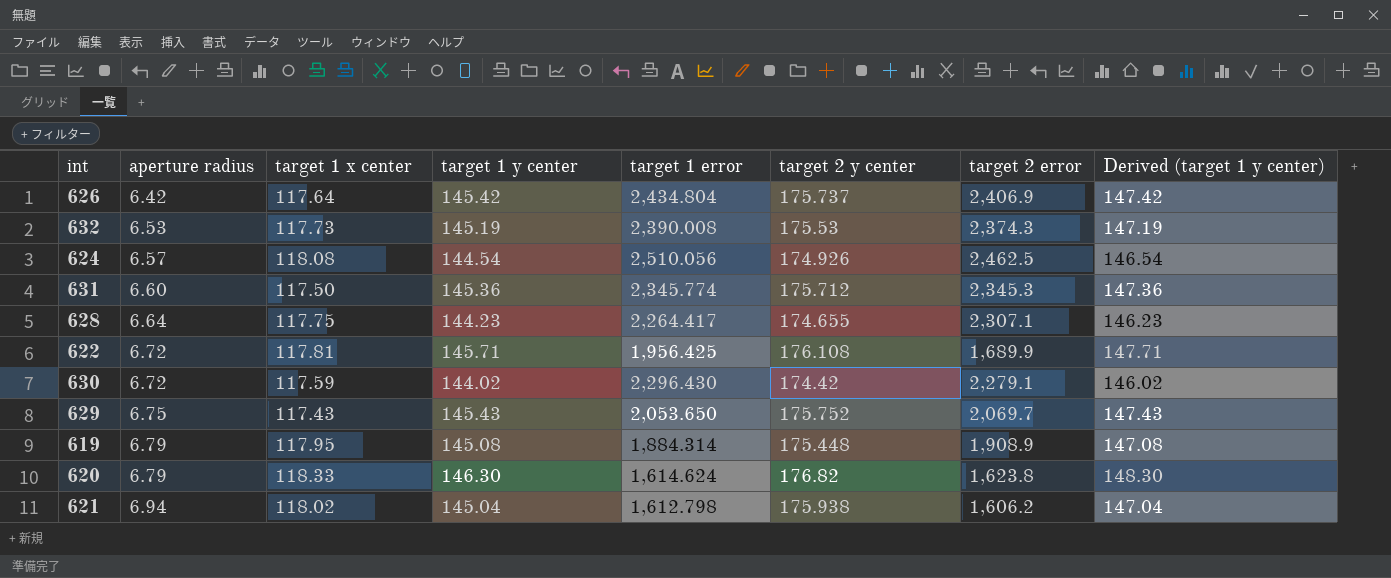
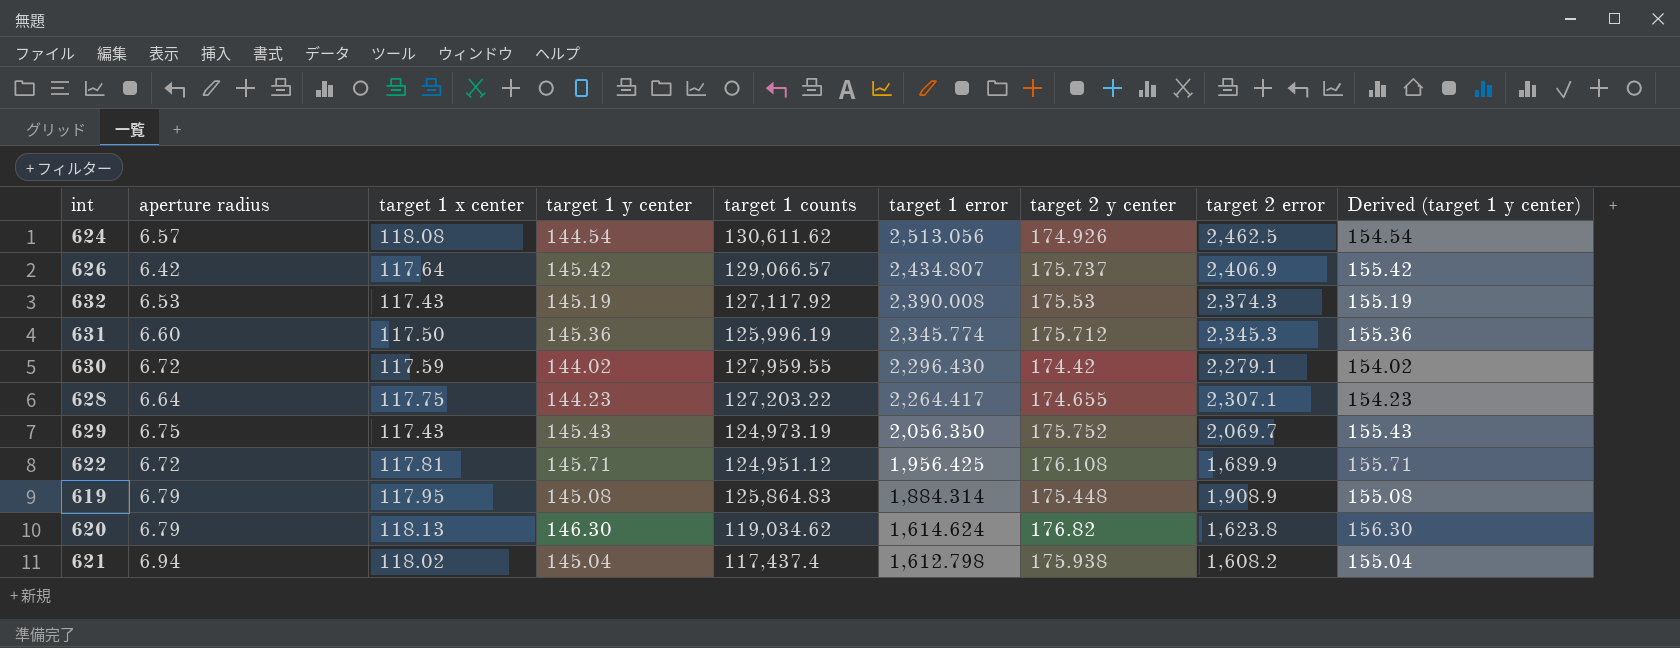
row order: aperture radius ascending -> target 1 error descending
column target 1 counts | position: none -> 5
column Derived (target 1 y center) | formula: [target 1 y center] + 2 -> [target 1 y center] + 10
624 | target 1 error: 2,510.056 -> 2,513.056
626 | target 1 error: 2,434.804 -> 2,434.807
632 | target 1 x center: 117.73 -> 117.43
629 | target 1 error: 2,053.650 -> 2,056.350
620 | target 1 x center: 118.33 -> 118.13
621 | target 2 error: 1,606.2 -> 1,608.2

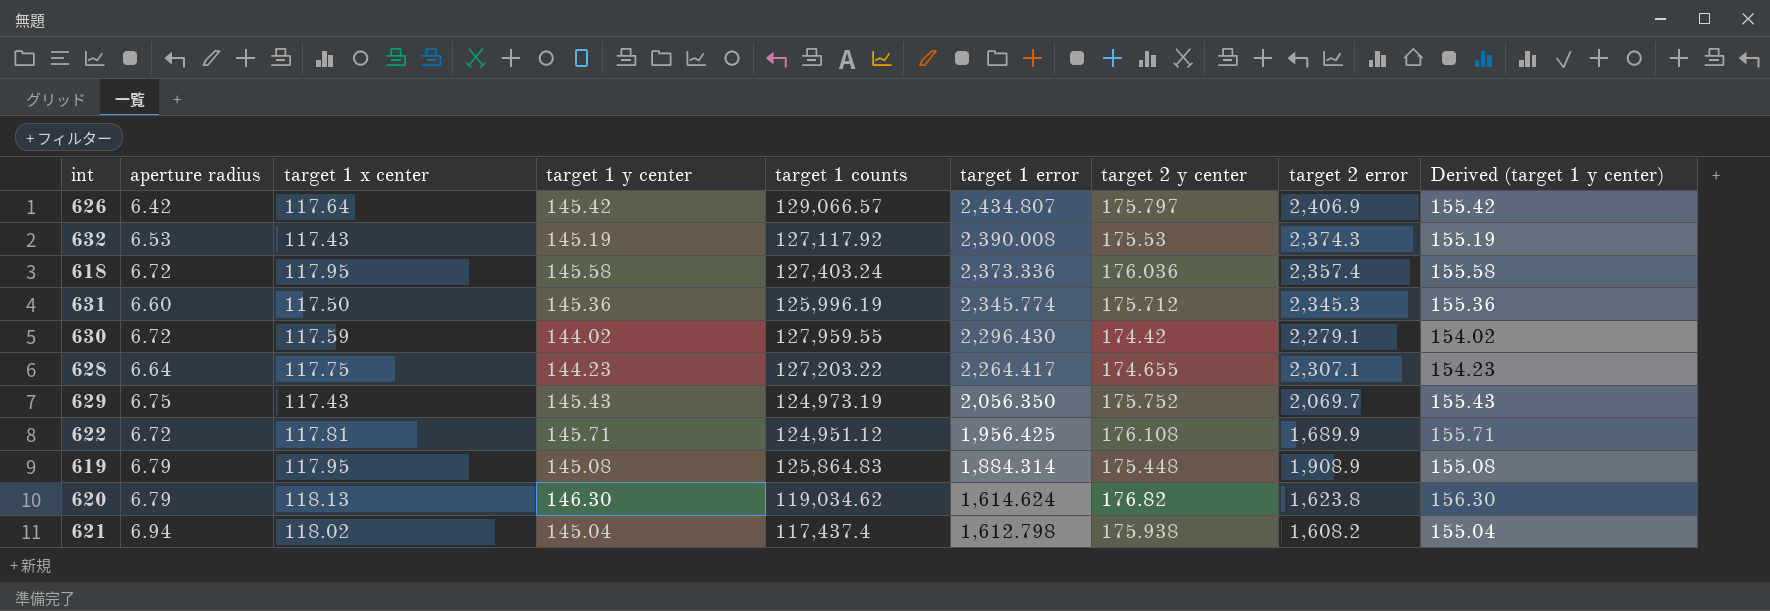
row 624: 6.57 | 118.08 | 144.54 | 130,611.62 | 2,513.056 | 174.926 | 2,462.5 | 154.54 -> none
626 | target 2 y center: 175.737 -> 175.797
row 618: none -> 6.72 | 117.95 | 145.58 | 127,403.24 | 2,373.336 | 176.036 | 2,357.4 | 155.58

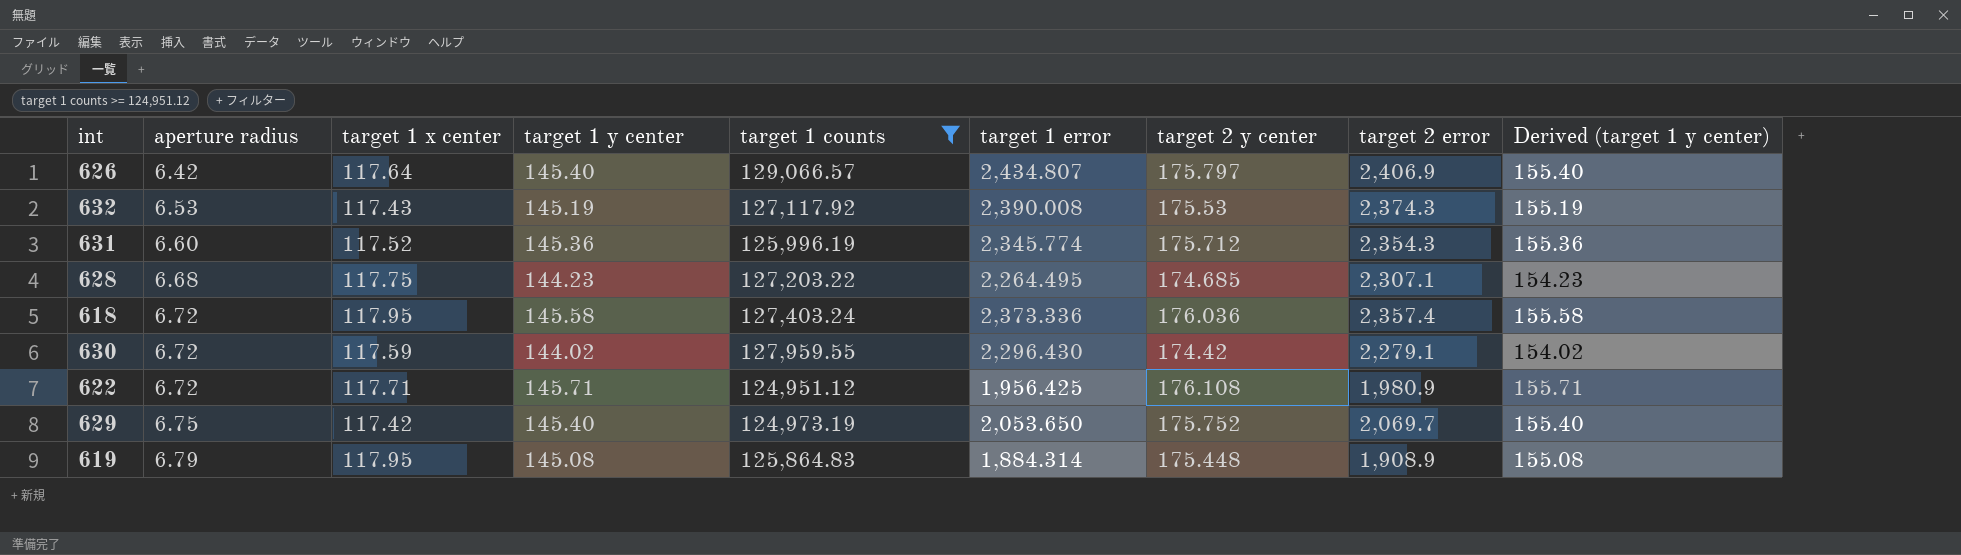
filter: none -> target 1 counts >= 124,951.12
row order: target 1 error descending -> aperture radius ascending
626 | target 1 y center: 145.42 -> 145.40
626 | Derived (target 1 y center): 155.42 -> 155.40
631 | target 1 x center: 117.50 -> 117.52
631 | target 2 error: 2,345.3 -> 2,354.3
628 | aperture radius: 6.64 -> 6.68
628 | target 1 error: 2,264.417 -> 2,264.495
628 | target 2 y center: 174.655 -> 174.685
622 | target 1 x center: 117.81 -> 117.71
622 | target 2 error: 1,689.9 -> 1,980.9
629 | target 1 x center: 117.43 -> 117.42
629 | target 1 y center: 145.43 -> 145.40
629 | target 1 error: 2,056.350 -> 2,053.650
629 | Derived (target 1 y center): 155.43 -> 155.40

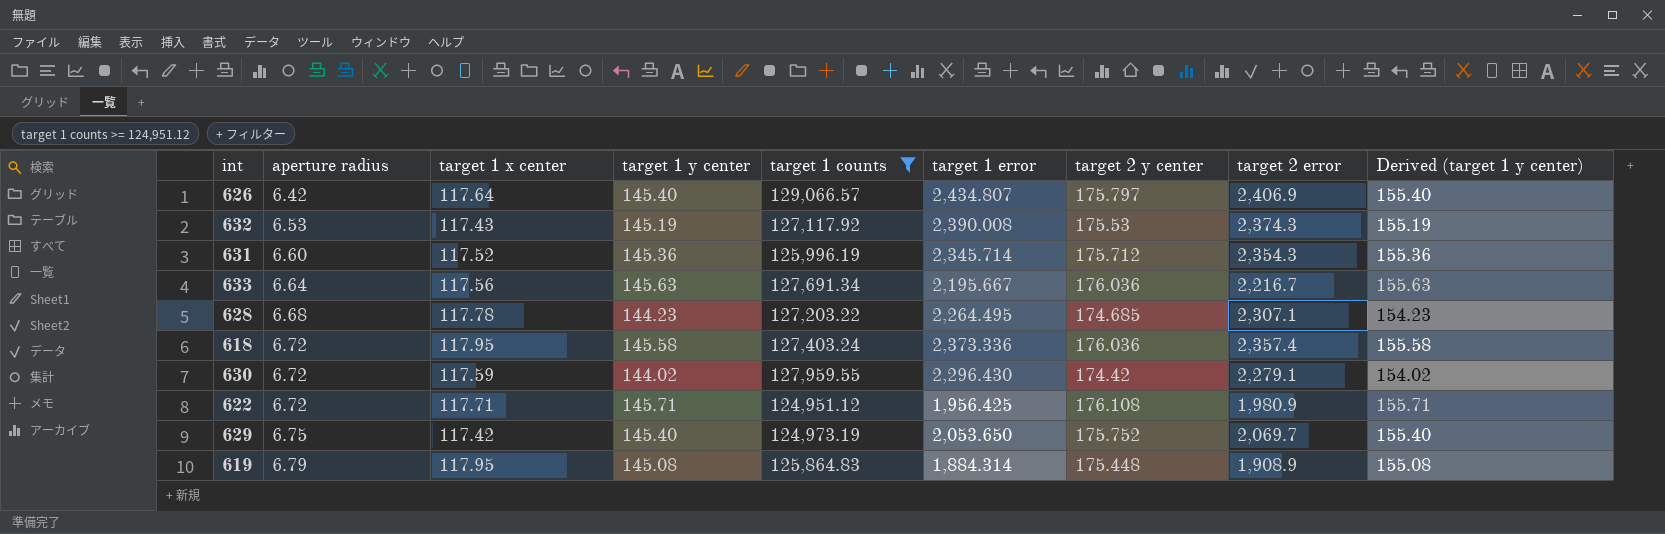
631 | target 1 error: 2,345.774 -> 2,345.714
row 633: none -> 6.64 | 117.56 | 145.63 | 127,691.34 | 2,195.667 | 176.036 | 2,216.7 | 155.63
628 | target 1 x center: 117.75 -> 117.78

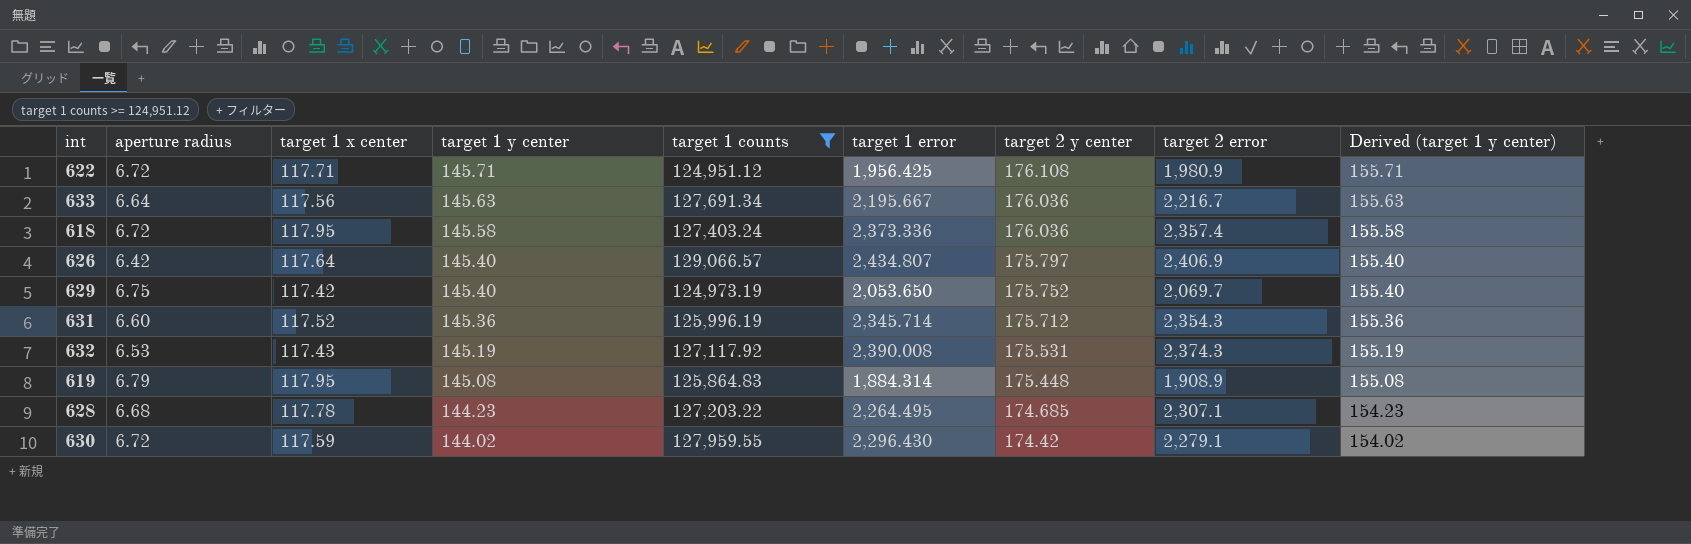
row order: aperture radius ascending -> target 1 y center descending
632 | target 2 y center: 175.53 -> 175.531

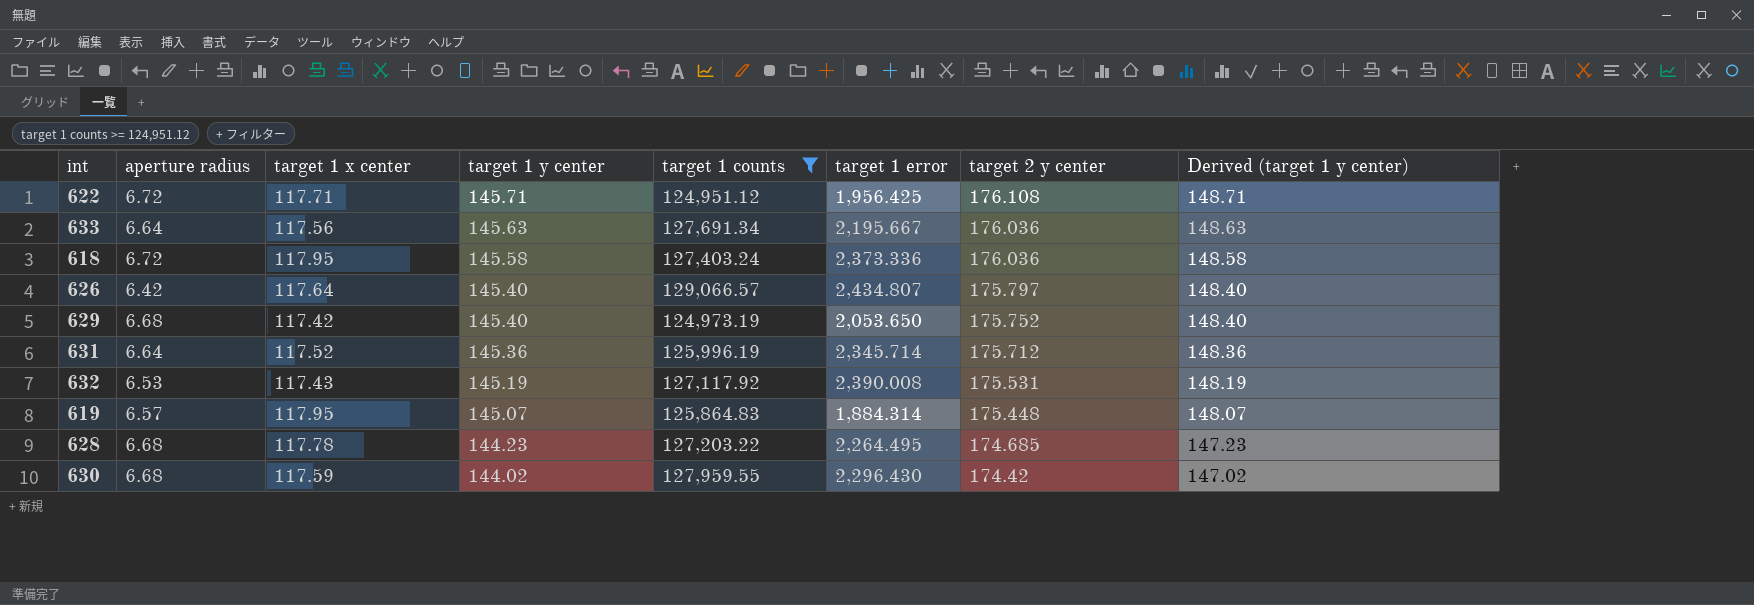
column target 2 error | position: 8 -> none
column Derived (target 1 y center) | formula: [target 1 y center] + 10 -> [target 1 y center] + 3
629 | aperture radius: 6.75 -> 6.68
631 | aperture radius: 6.60 -> 6.64
619 | aperture radius: 6.79 -> 6.57
619 | target 1 y center: 145.08 -> 145.07
630 | aperture radius: 6.72 -> 6.68

